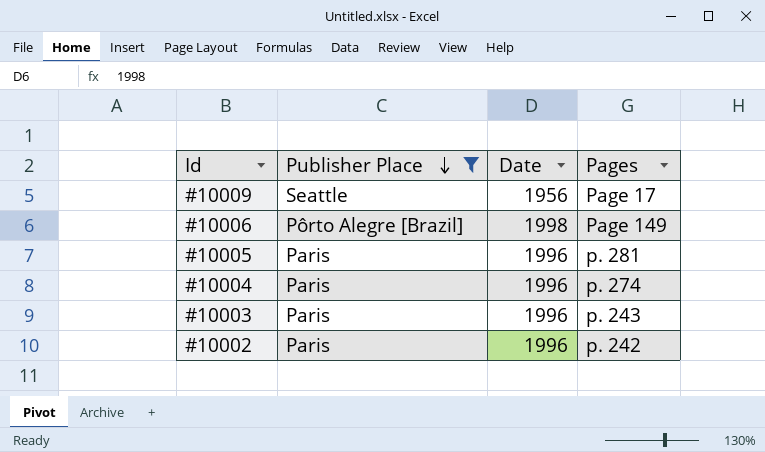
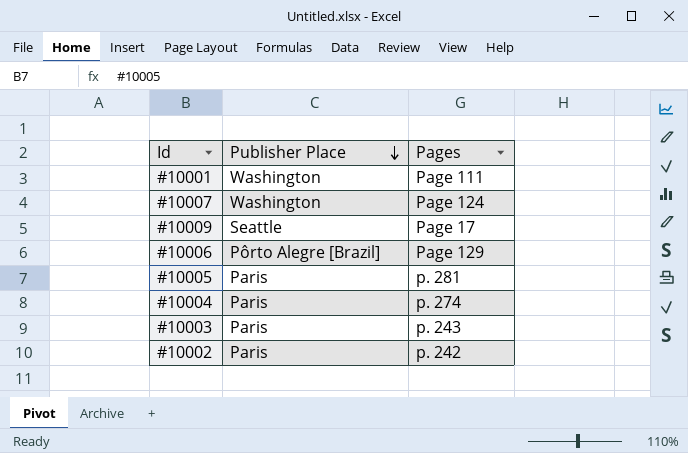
filter: Publisher Place != Washington -> none
column Date | position: 3 -> none
#10006 | Pages: Page 149 -> Page 129

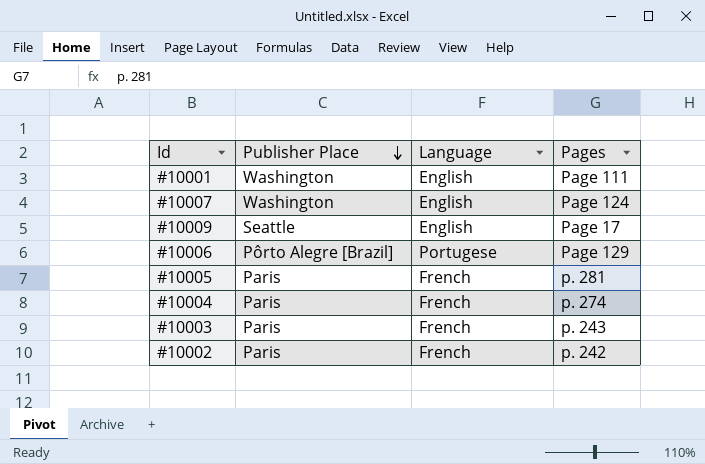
column Language | position: none -> 3

